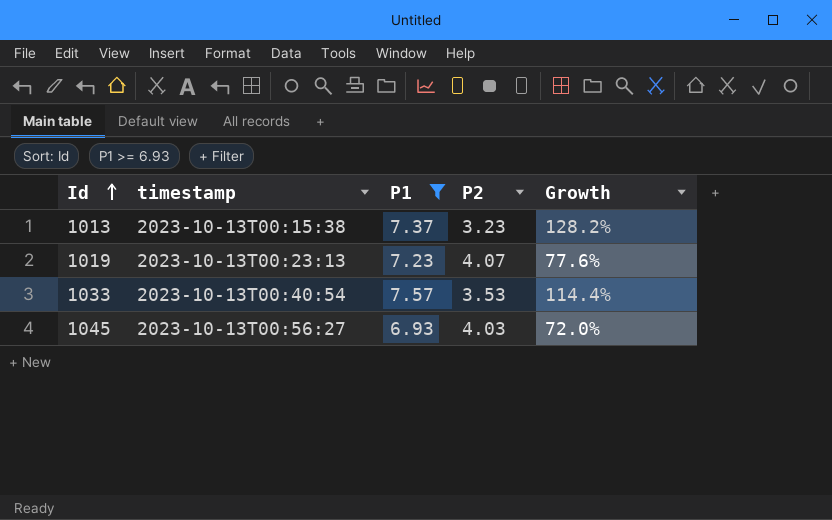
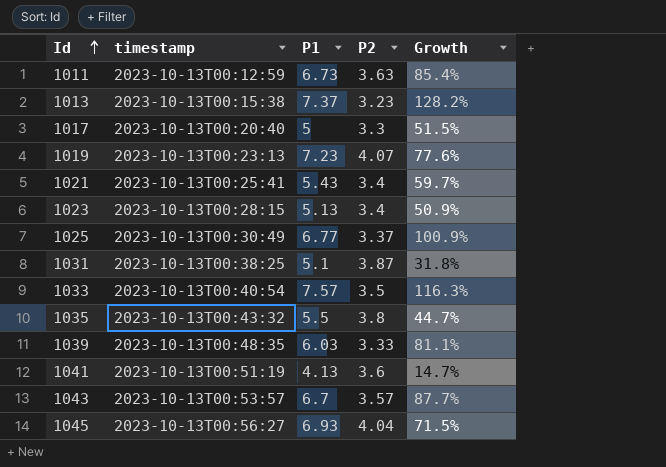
filter: P1 >= 6.93 -> none
1033 | P2: 3.53 -> 3.5
1033 | Growth: 114.4% -> 116.3%
1045 | P2: 4.03 -> 4.04
1045 | Growth: 72.0% -> 71.5%

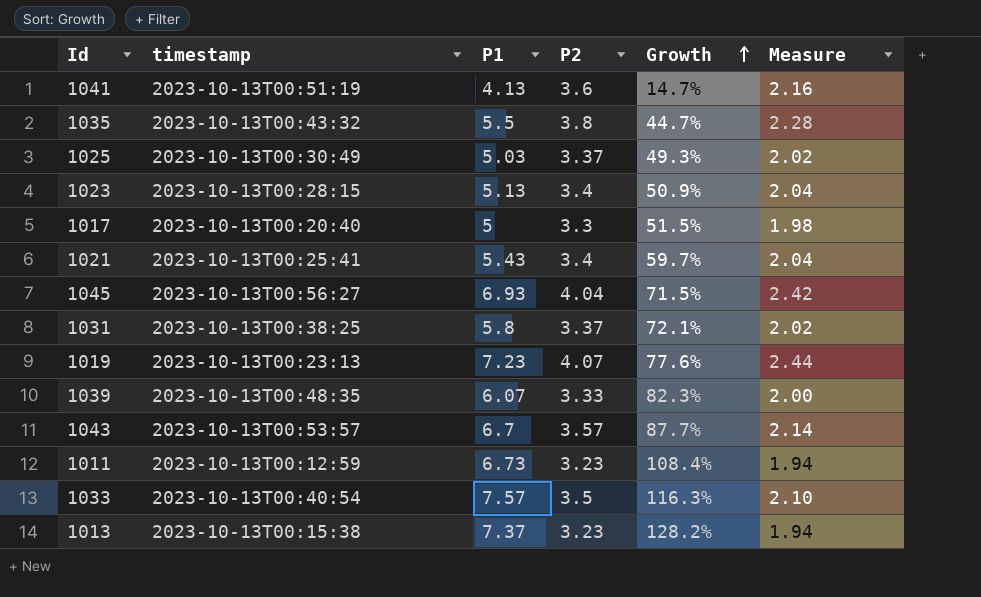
row order: Id ascending -> Growth ascending
column Measure | formula: none -> [P2] * 0.6
1025 | P1: 6.77 -> 5.03
1025 | Growth: 100.9% -> 49.3%
1031 | P1: 5.1 -> 5.8
1031 | P2: 3.87 -> 3.37
1031 | Growth: 31.8% -> 72.1%
1039 | P1: 6.03 -> 6.07
1039 | Growth: 81.1% -> 82.3%
1011 | P2: 3.63 -> 3.23
1011 | Growth: 85.4% -> 108.4%

